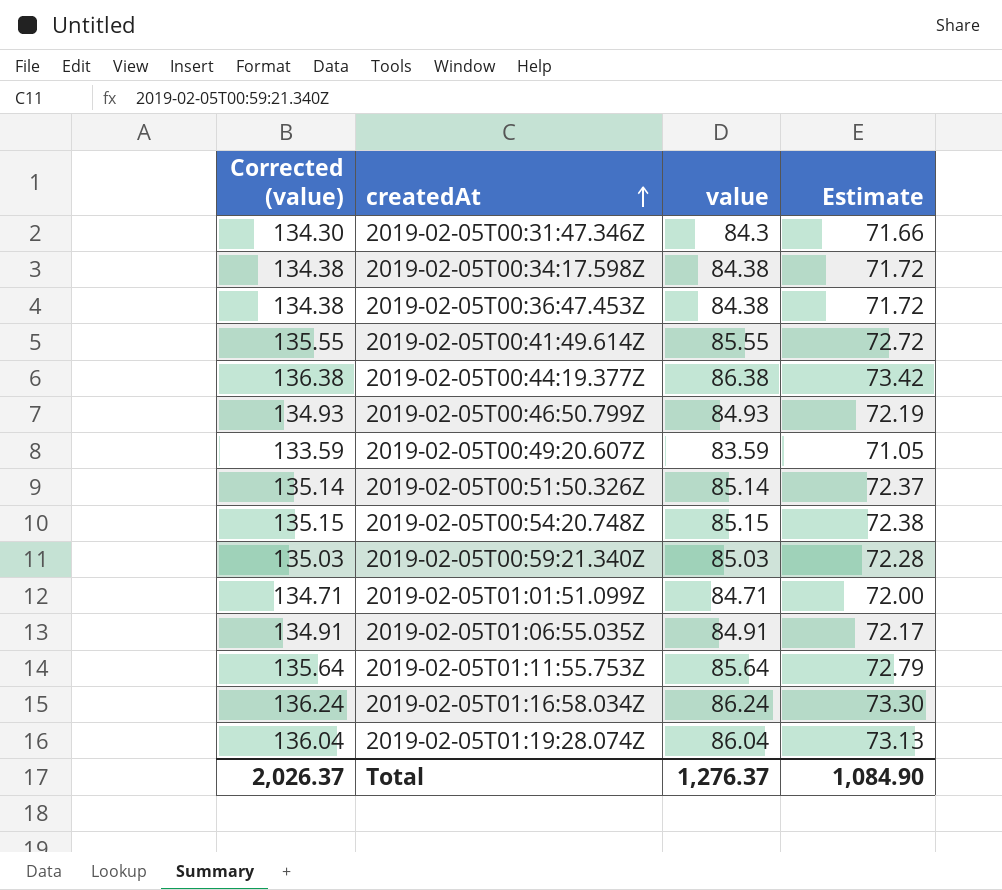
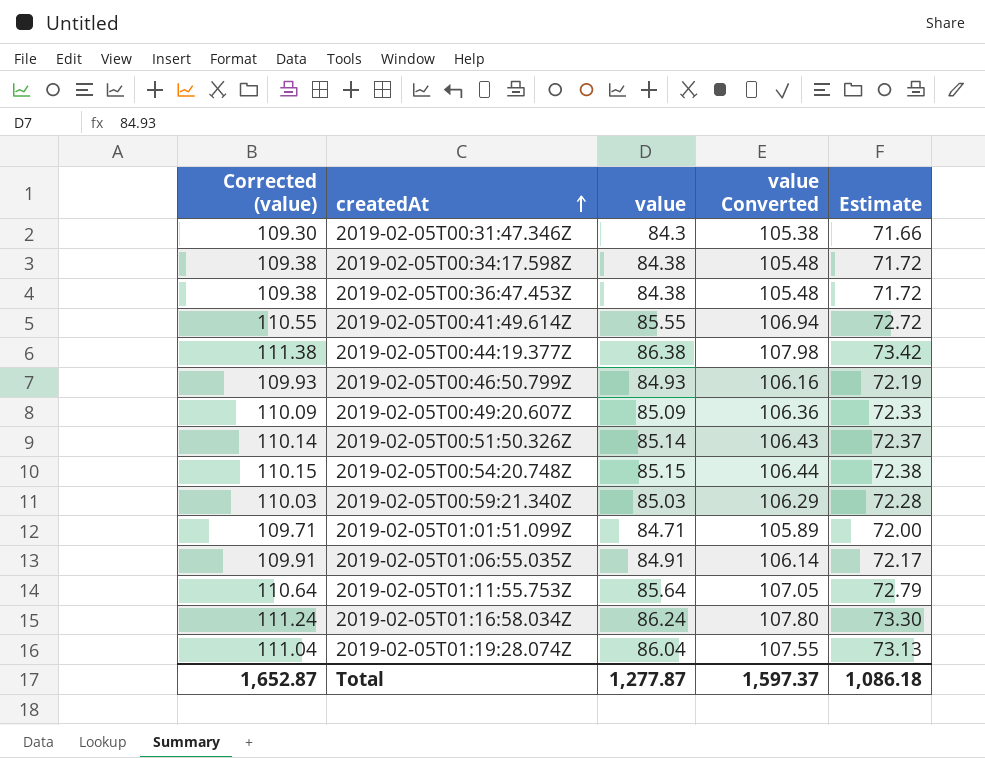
column Corrected (value) | formula: [value] + 50 -> [value] + 25
column value Converted | formula: none -> [value] * 1.25
2019-02-05T00:49:20.607Z | value: 83.59 -> 85.09
2019-02-05T00:49:20.607Z | Estimate: 71.05 -> 72.33
Total | Corrected (value): 2,026.37 -> 1,652.87
Total | value: 1,276.37 -> 1,277.87
Total | Estimate: 1,084.90 -> 1,086.18

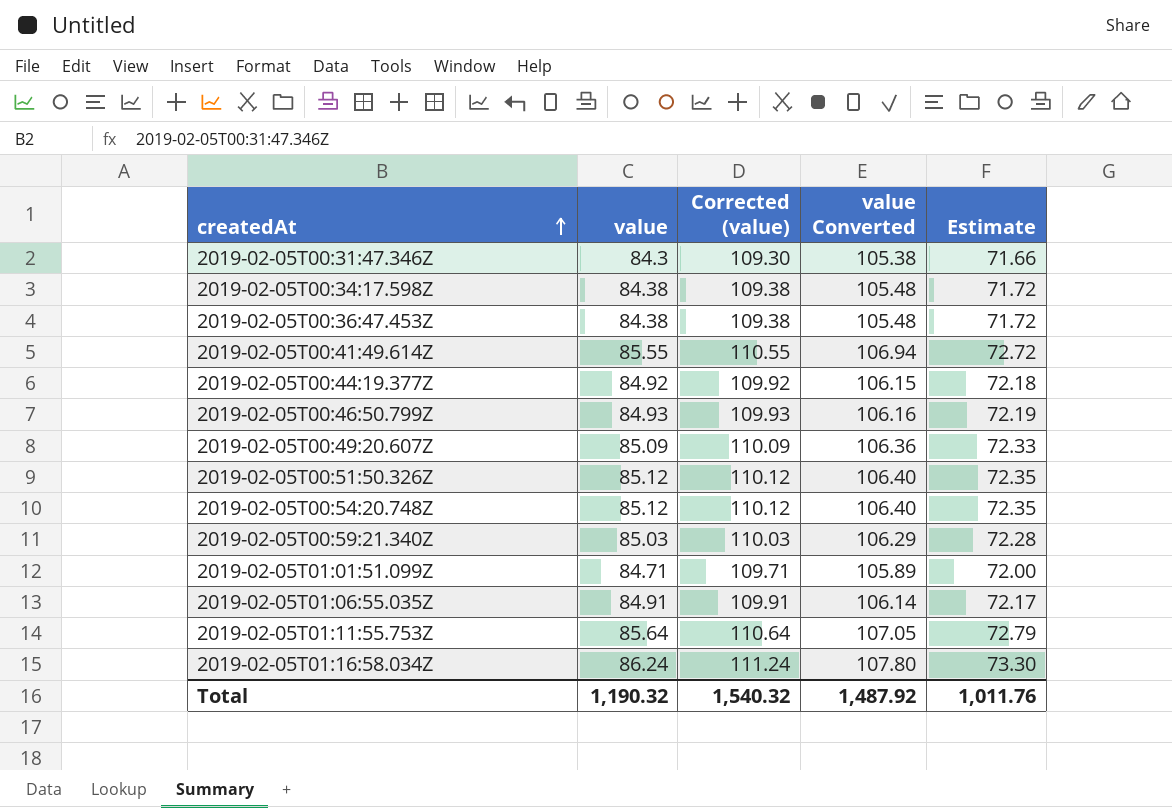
column Corrected (value) | position: 1 -> 3
row 2019-02-05T01:19:28.074Z: 111.04 | 86.04 | 107.55 | 73.13 -> none
2019-02-05T00:44:19.377Z | value: 86.38 -> 84.92
2019-02-05T00:44:19.377Z | Corrected (value): 111.38 -> 109.92
2019-02-05T00:44:19.377Z | value Converted: 107.98 -> 106.15
2019-02-05T00:44:19.377Z | Estimate: 73.42 -> 72.18
2019-02-05T00:51:50.326Z | value: 85.14 -> 85.12
2019-02-05T00:51:50.326Z | Corrected (value): 110.14 -> 110.12
2019-02-05T00:51:50.326Z | value Converted: 106.43 -> 106.40
2019-02-05T00:51:50.326Z | Estimate: 72.37 -> 72.35
2019-02-05T00:54:20.748Z | value: 85.15 -> 85.12
2019-02-05T00:54:20.748Z | Corrected (value): 110.15 -> 110.12
2019-02-05T00:54:20.748Z | value Converted: 106.44 -> 106.40
2019-02-05T00:54:20.748Z | Estimate: 72.38 -> 72.35
Total | value: 1,277.87 -> 1,190.32
Total | Corrected (value): 1,652.87 -> 1,540.32
Total | value Converted: 1,597.37 -> 1,487.92
Total | Estimate: 1,086.18 -> 1,011.76

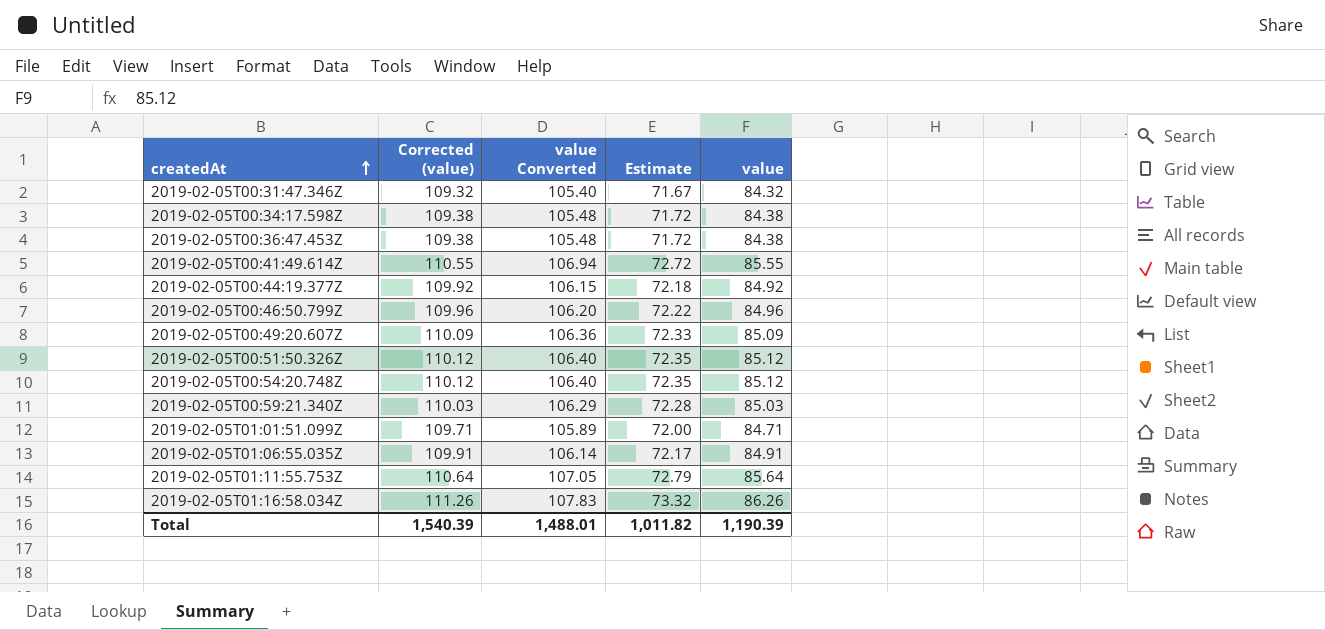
column value | position: 2 -> 5
2019-02-05T00:31:47.346Z | Corrected (value): 109.30 -> 109.32
2019-02-05T00:31:47.346Z | value Converted: 105.38 -> 105.40
2019-02-05T00:31:47.346Z | Estimate: 71.66 -> 71.67
2019-02-05T00:31:47.346Z | value: 84.3 -> 84.32
2019-02-05T00:46:50.799Z | Corrected (value): 109.93 -> 109.96
2019-02-05T00:46:50.799Z | value Converted: 106.16 -> 106.20
2019-02-05T00:46:50.799Z | Estimate: 72.19 -> 72.22
2019-02-05T00:46:50.799Z | value: 84.93 -> 84.96
2019-02-05T01:16:58.034Z | Corrected (value): 111.24 -> 111.26
2019-02-05T01:16:58.034Z | value Converted: 107.80 -> 107.83
2019-02-05T01:16:58.034Z | Estimate: 73.30 -> 73.32
2019-02-05T01:16:58.034Z | value: 86.24 -> 86.26
Total | Corrected (value): 1,540.32 -> 1,540.39
Total | value Converted: 1,487.92 -> 1,488.01
Total | Estimate: 1,011.76 -> 1,011.82
Total | value: 1,190.32 -> 1,190.39

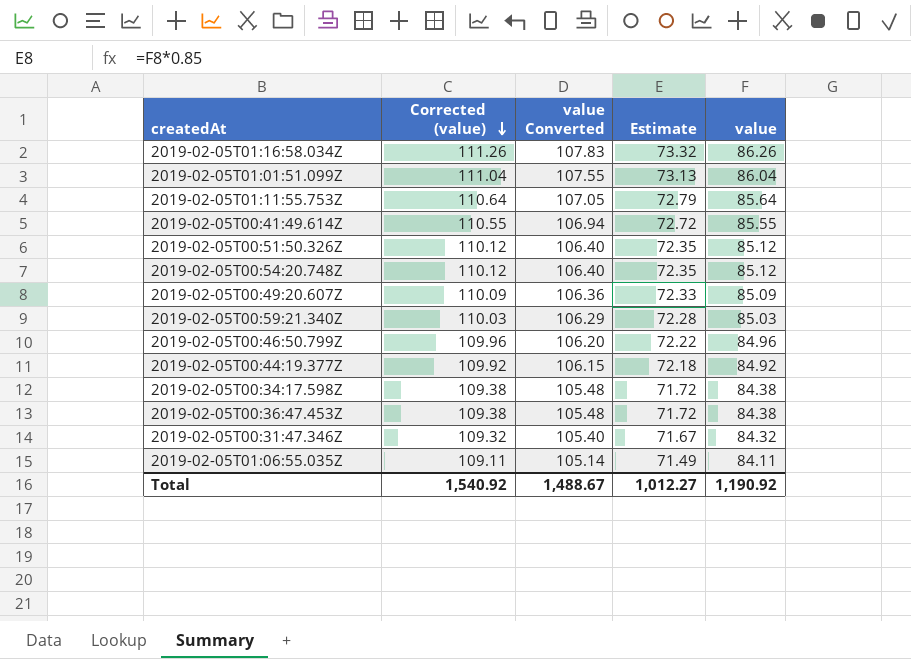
row order: createdAt ascending -> Corrected (value) descending
2019-02-05T01:01:51.099Z | Corrected (value): 109.71 -> 111.04
2019-02-05T01:01:51.099Z | value Converted: 105.89 -> 107.55
2019-02-05T01:01:51.099Z | Estimate: 72.00 -> 73.13
2019-02-05T01:01:51.099Z | value: 84.71 -> 86.04
2019-02-05T01:06:55.035Z | Corrected (value): 109.91 -> 109.11
2019-02-05T01:06:55.035Z | value Converted: 106.14 -> 105.14
2019-02-05T01:06:55.035Z | Estimate: 72.17 -> 71.49
2019-02-05T01:06:55.035Z | value: 84.91 -> 84.11
Total | Corrected (value): 1,540.39 -> 1,540.92
Total | value Converted: 1,488.01 -> 1,488.67
Total | Estimate: 1,011.82 -> 1,012.27
Total | value: 1,190.39 -> 1,190.92

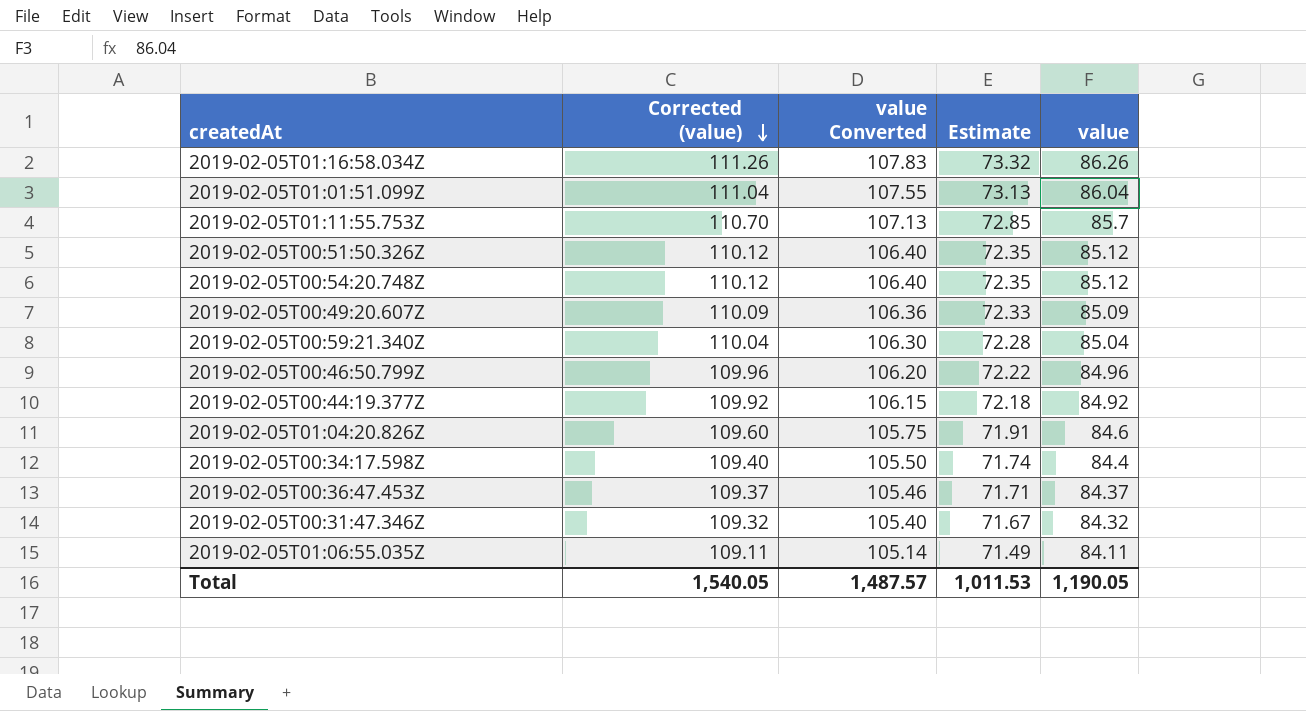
row 2019-02-05T00:41:49.614Z: 110.55 | 106.94 | 72.72 | 85.55 -> none
2019-02-05T01:11:55.753Z | Corrected (value): 110.64 -> 110.70
2019-02-05T01:11:55.753Z | value Converted: 107.05 -> 107.13
2019-02-05T01:11:55.753Z | Estimate: 72.79 -> 72.85
2019-02-05T01:11:55.753Z | value: 85.64 -> 85.7
2019-02-05T00:59:21.340Z | Corrected (value): 110.03 -> 110.04
2019-02-05T00:59:21.340Z | value Converted: 106.29 -> 106.30
2019-02-05T00:59:21.340Z | value: 85.03 -> 85.04
row 2019-02-05T01:04:20.826Z: none -> 109.60 | 105.75 | 71.91 | 84.6
2019-02-05T00:34:17.598Z | Corrected (value): 109.38 -> 109.40
2019-02-05T00:34:17.598Z | value Converted: 105.48 -> 105.50
2019-02-05T00:34:17.598Z | Estimate: 71.72 -> 71.74
2019-02-05T00:34:17.598Z | value: 84.38 -> 84.4
2019-02-05T00:36:47.453Z | Corrected (value): 109.38 -> 109.37
2019-02-05T00:36:47.453Z | value Converted: 105.48 -> 105.46
2019-02-05T00:36:47.453Z | Estimate: 71.72 -> 71.71
2019-02-05T00:36:47.453Z | value: 84.38 -> 84.37
Total | Corrected (value): 1,540.92 -> 1,540.05
Total | value Converted: 1,488.67 -> 1,487.57
Total | Estimate: 1,012.27 -> 1,011.53
Total | value: 1,190.92 -> 1,190.05

